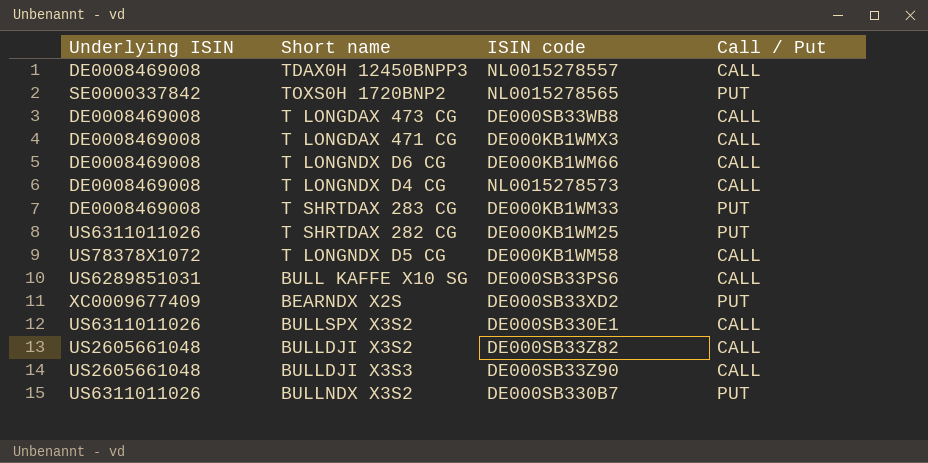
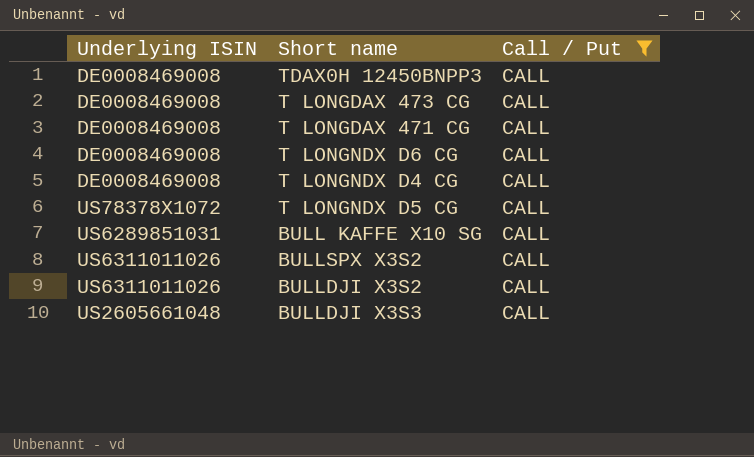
filter: none -> Call / Put = CALL
column ISIN code | position: 3 -> none
BULLDJI X3S2 | Underlying ISIN: US2605661048 -> US6311011026

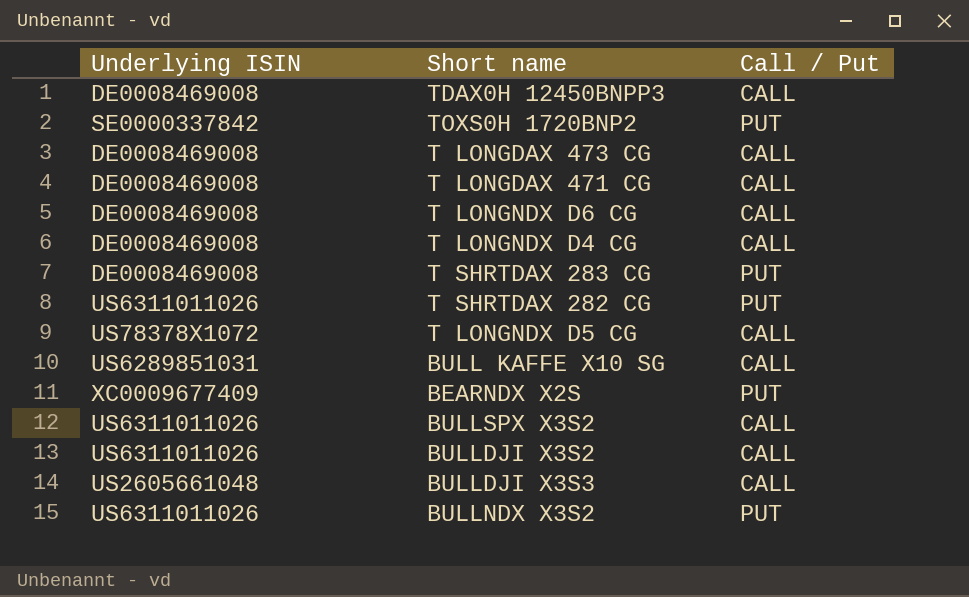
filter: Call / Put = CALL -> none

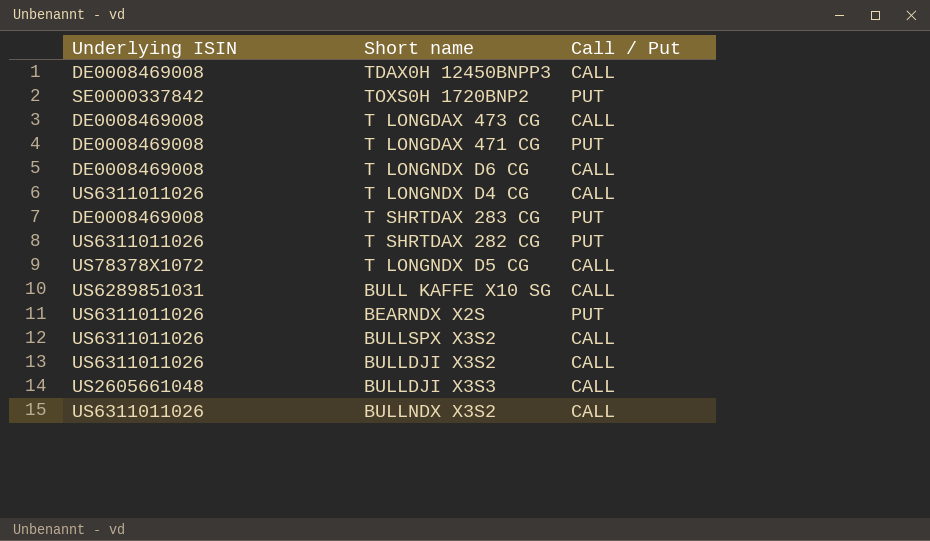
T LONGDAX 471 CG | Call / Put: CALL -> PUT
T LONGNDX D4 CG | Underlying ISIN: DE0008469008 -> US6311011026
BEARNDX X2S | Underlying ISIN: XC0009677409 -> US6311011026
BULLNDX X3S2 | Call / Put: PUT -> CALL

